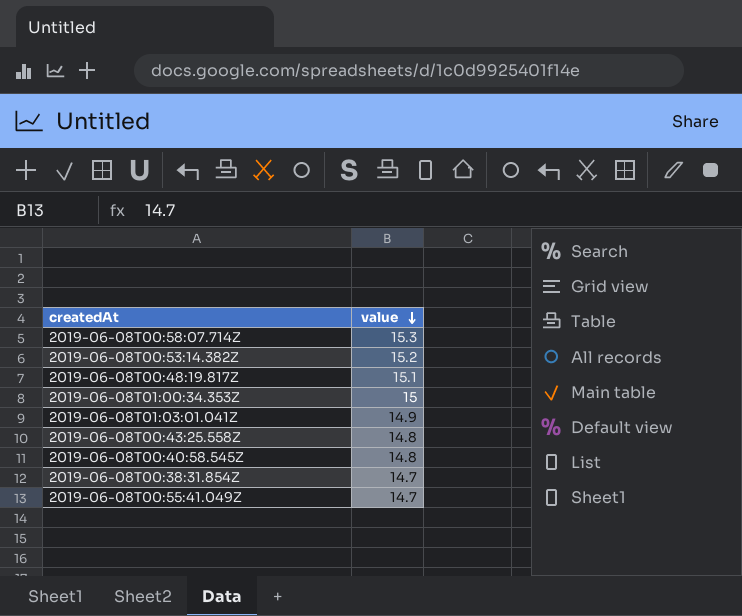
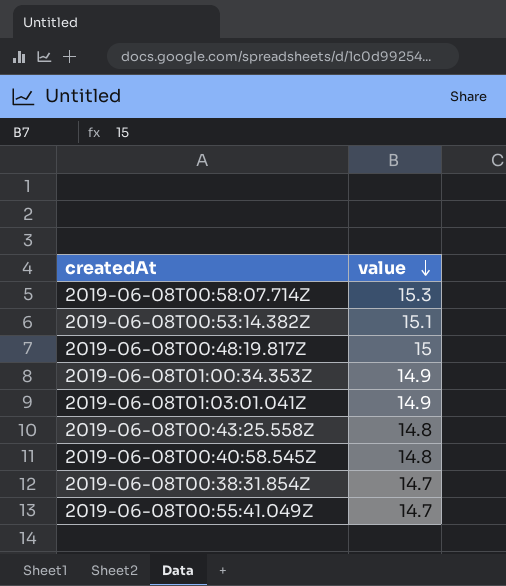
2019-06-08T00:53:14.382Z | value: 15.2 -> 15.1
2019-06-08T00:48:19.817Z | value: 15.1 -> 15
2019-06-08T01:00:34.353Z | value: 15 -> 14.9

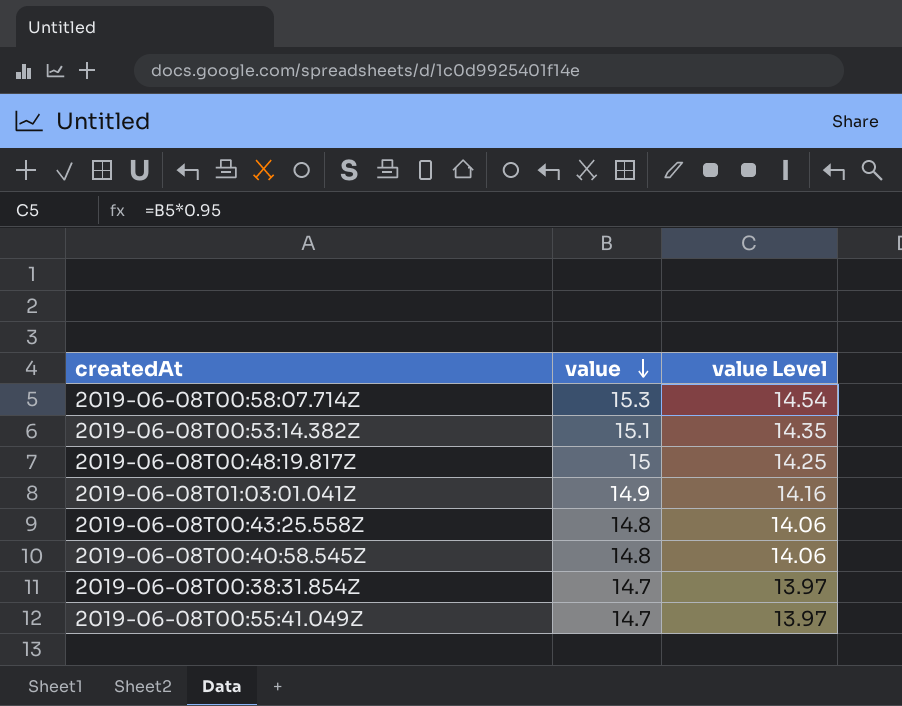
column value Level | formula: none -> [value] * 0.95
row 2019-06-08T01:00:34.353Z: 14.9 -> none

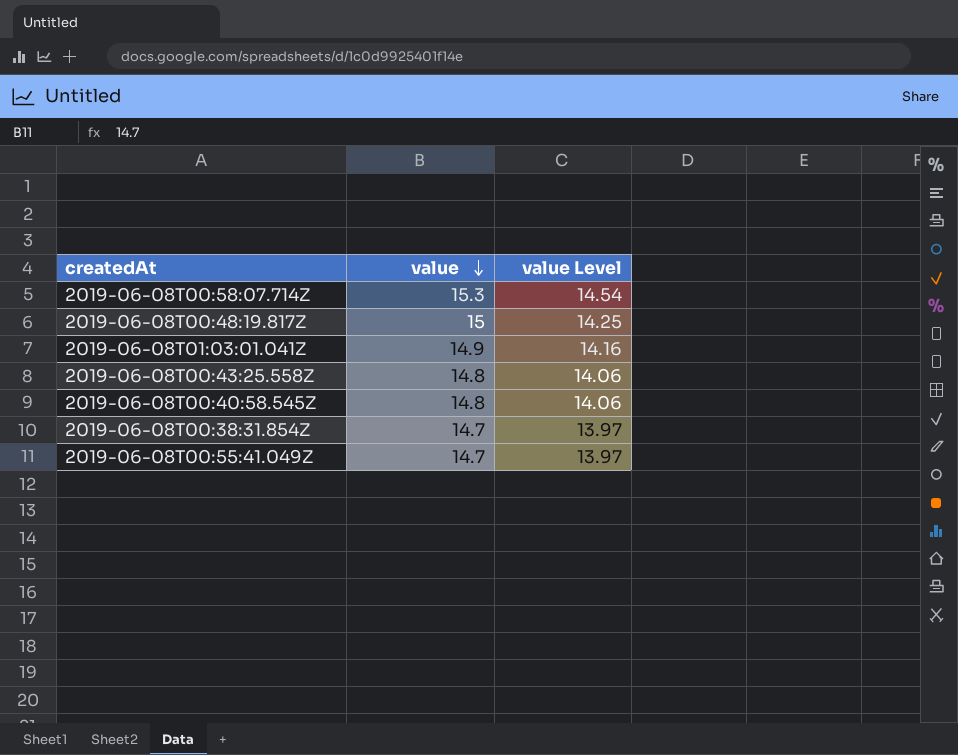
row 2019-06-08T00:53:14.382Z: 15.1 | 14.35 -> none

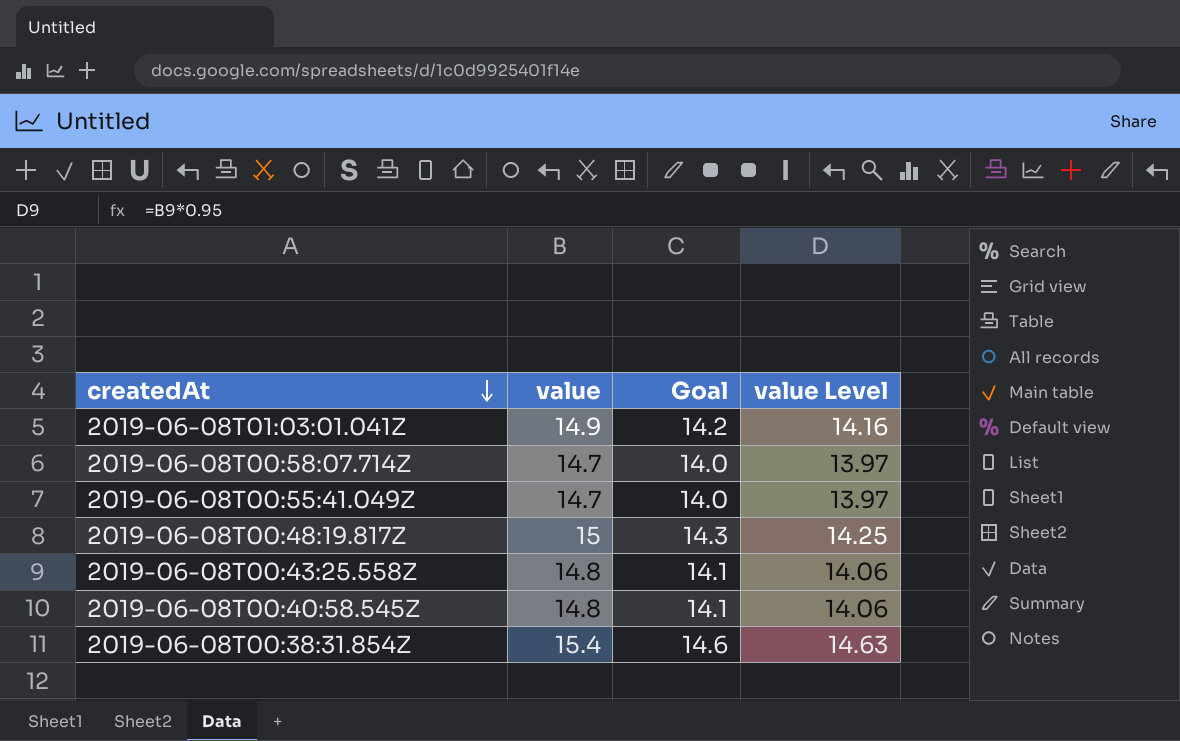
row order: value descending -> createdAt descending
column Goal | formula: none -> [value] * 0.95
2019-06-08T00:58:07.714Z | value: 15.3 -> 14.7
2019-06-08T00:58:07.714Z | value Level: 14.54 -> 13.97
2019-06-08T00:38:31.854Z | value: 14.7 -> 15.4
2019-06-08T00:38:31.854Z | value Level: 13.97 -> 14.63

